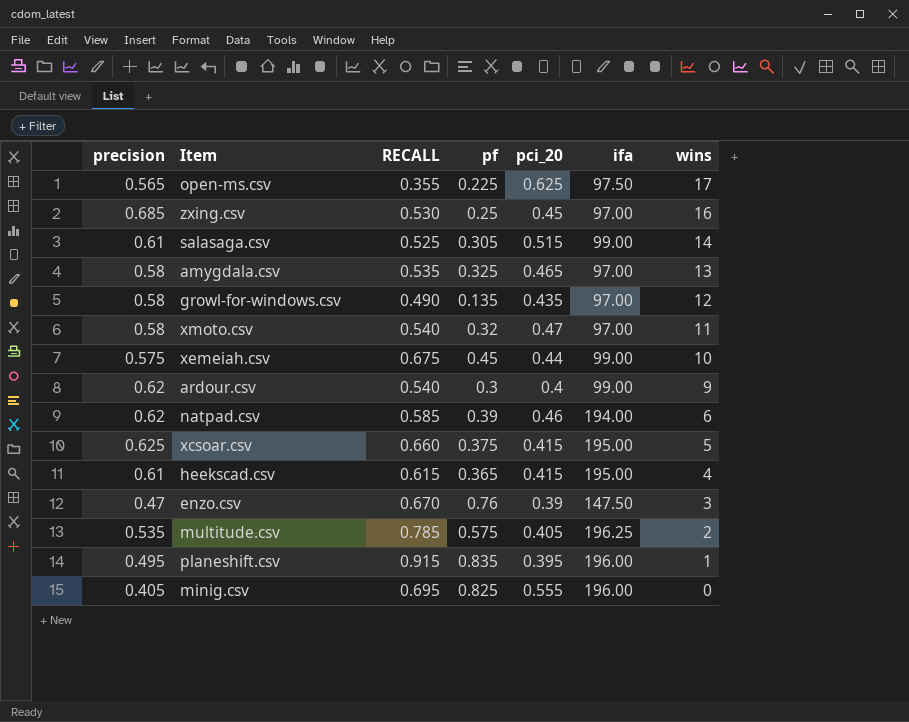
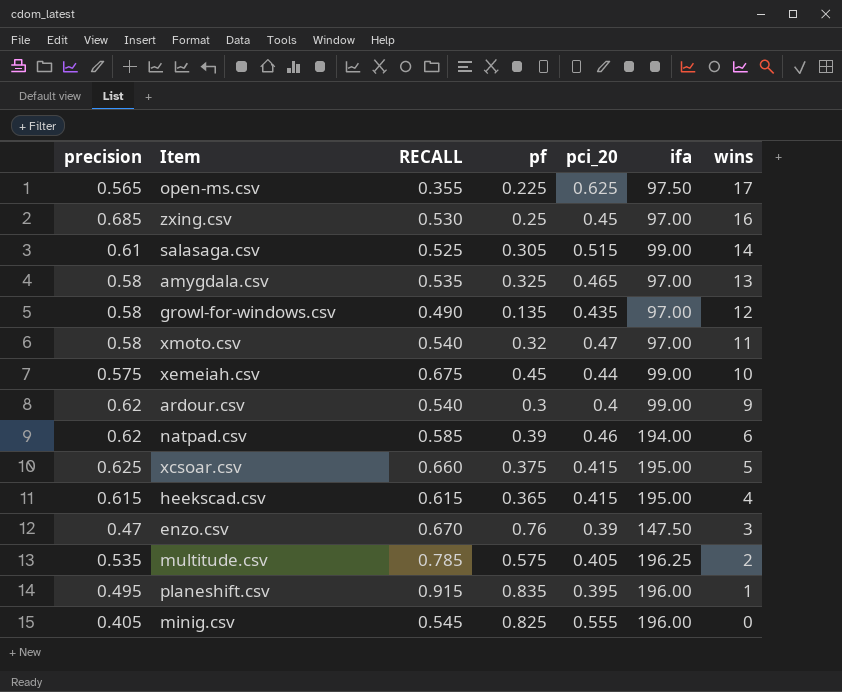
heekscad.csv | precision: 0.61 -> 0.615
minig.csv | RECALL: 0.695 -> 0.545

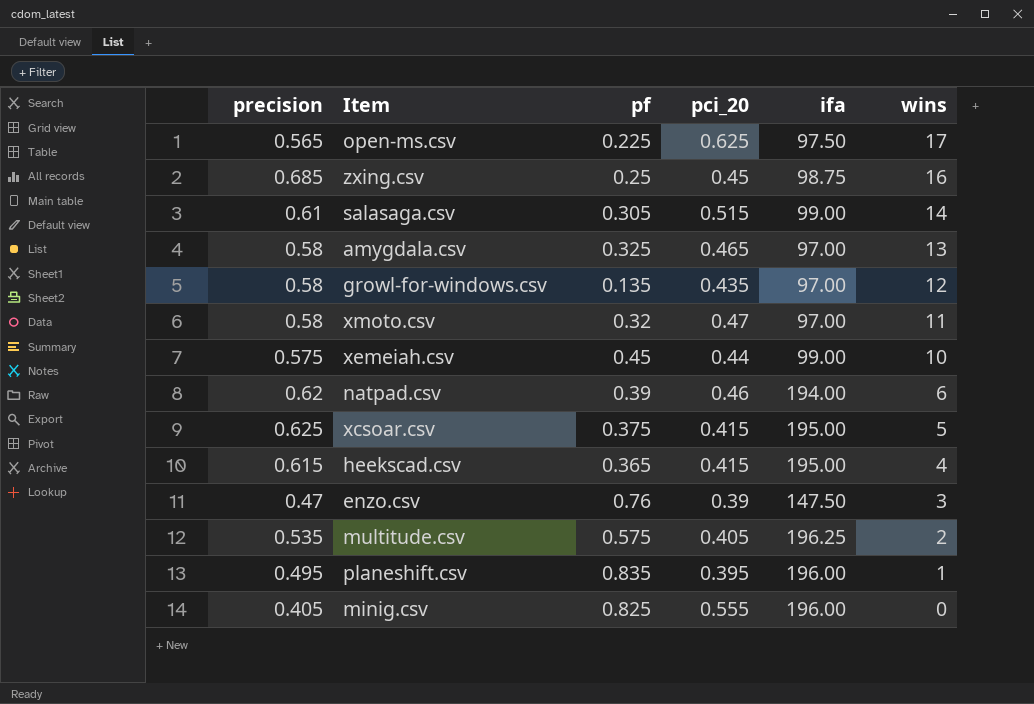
column RECALL | position: 3 -> none
row ardour.csv: 0.62 | 0.540 | 0.3 | 0.4 | 99.00 | 9 -> none
zxing.csv | ifa: 97.00 -> 98.75

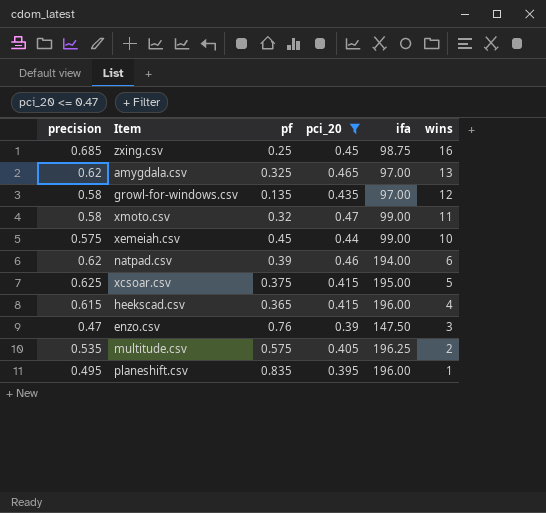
filter: none -> pci_20 <= 0.47
amygdala.csv | precision: 0.58 -> 0.62
xmoto.csv | ifa: 97.00 -> 99.00
heekscad.csv | ifa: 195.00 -> 196.00

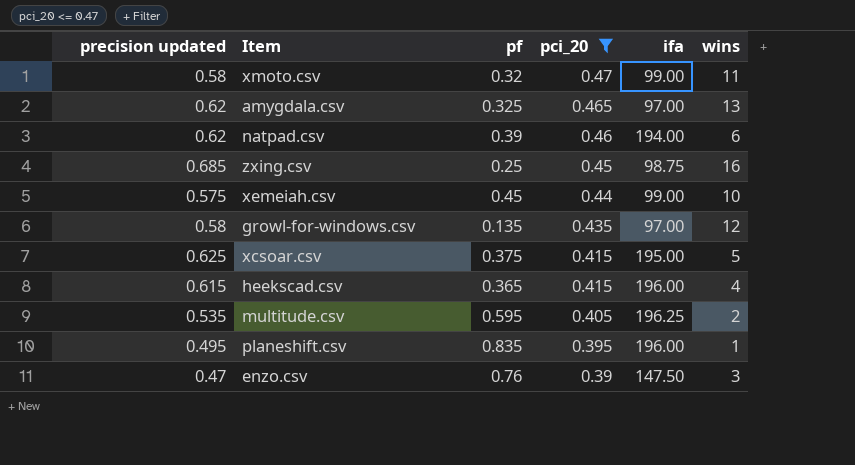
row order: wins descending -> pci_20 descending
column name: precision -> precision updated
multitude.csv | pf: 0.575 -> 0.595

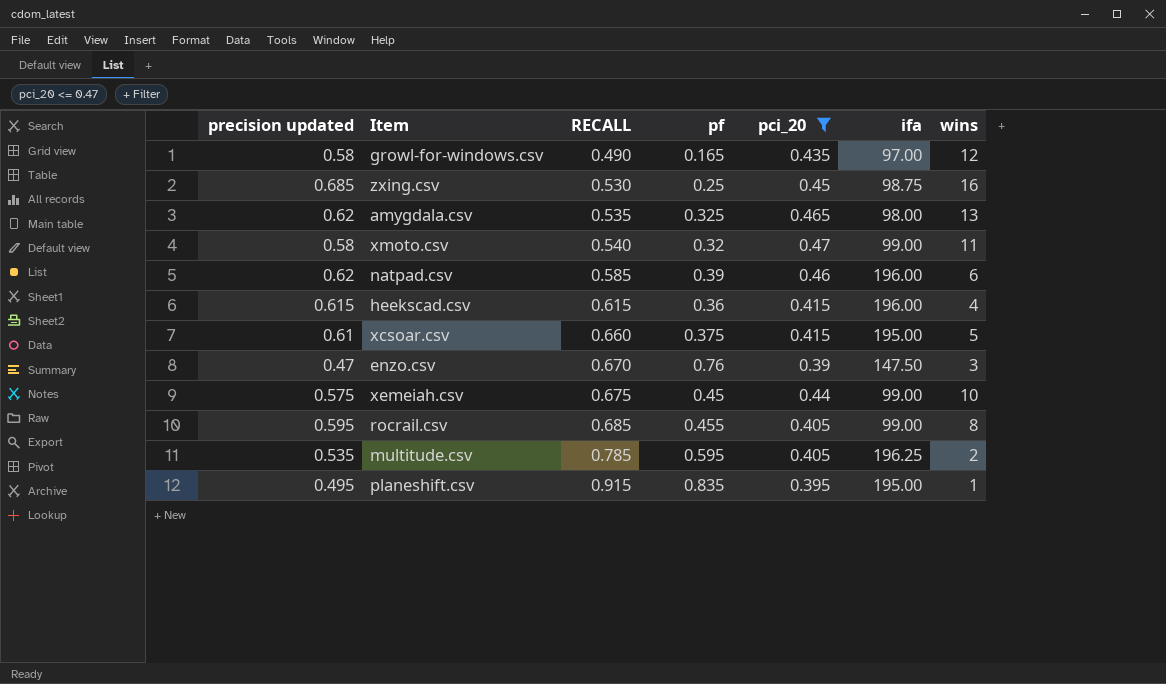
row order: pci_20 descending -> RECALL ascending
column RECALL | position: none -> 3
growl-for-windows.csv | pf: 0.135 -> 0.165
amygdala.csv | ifa: 97.00 -> 98.00
natpad.csv | ifa: 194.00 -> 196.00
heekscad.csv | pf: 0.365 -> 0.36
xcsoar.csv | precision updated: 0.625 -> 0.61
row rocrail.csv: none -> 0.595 | 0.685 | 0.455 | 0.405 | 99.00 | 8
planeshift.csv | ifa: 196.00 -> 195.00

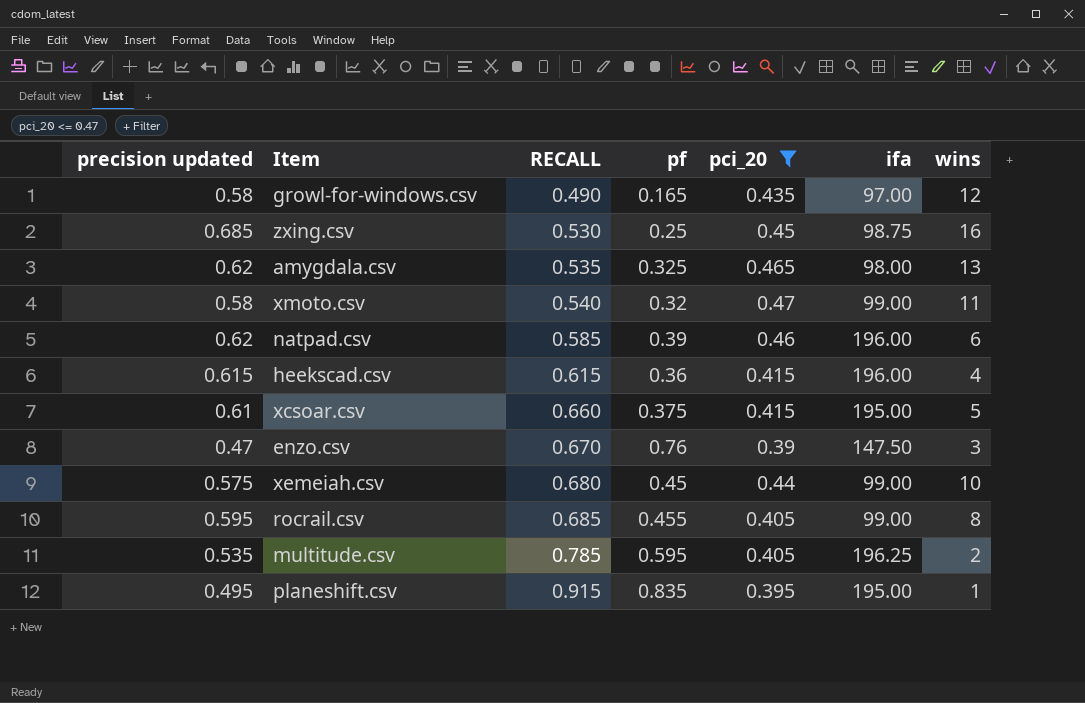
xemeiah.csv | RECALL: 0.675 -> 0.680

